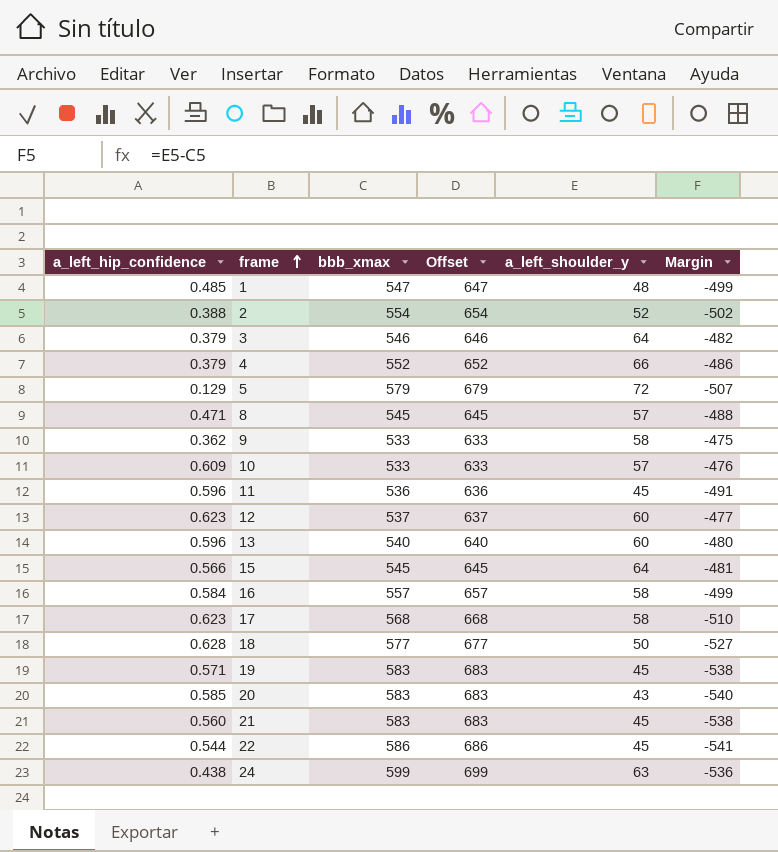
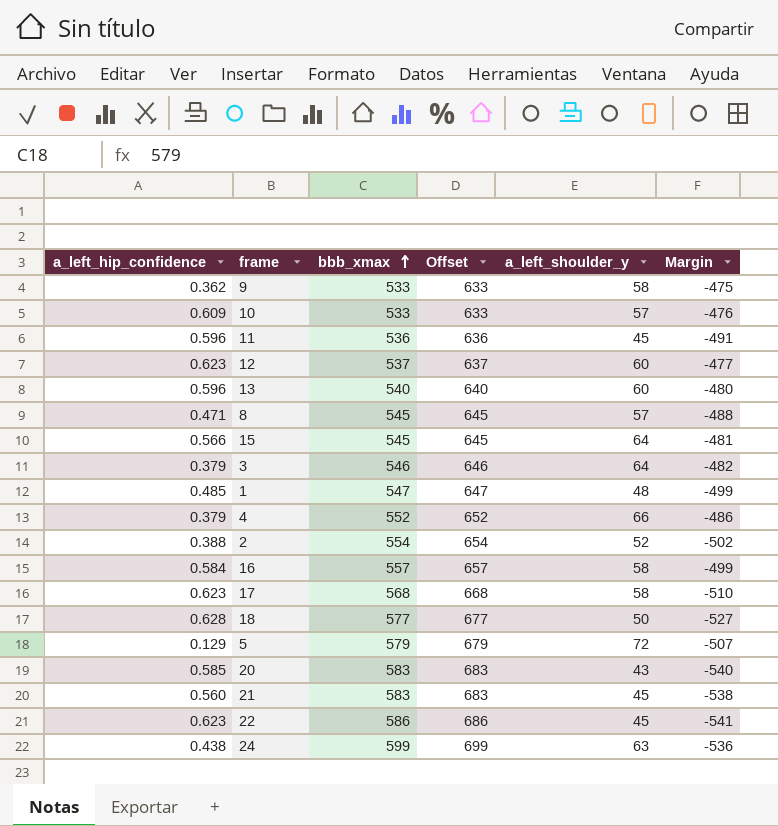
row order: frame ascending -> bbb_xmax ascending
row 19: 0.571 | 583 | 683 | 45 | -538 -> none
22 | a_left_hip_confidence: 0.544 -> 0.623

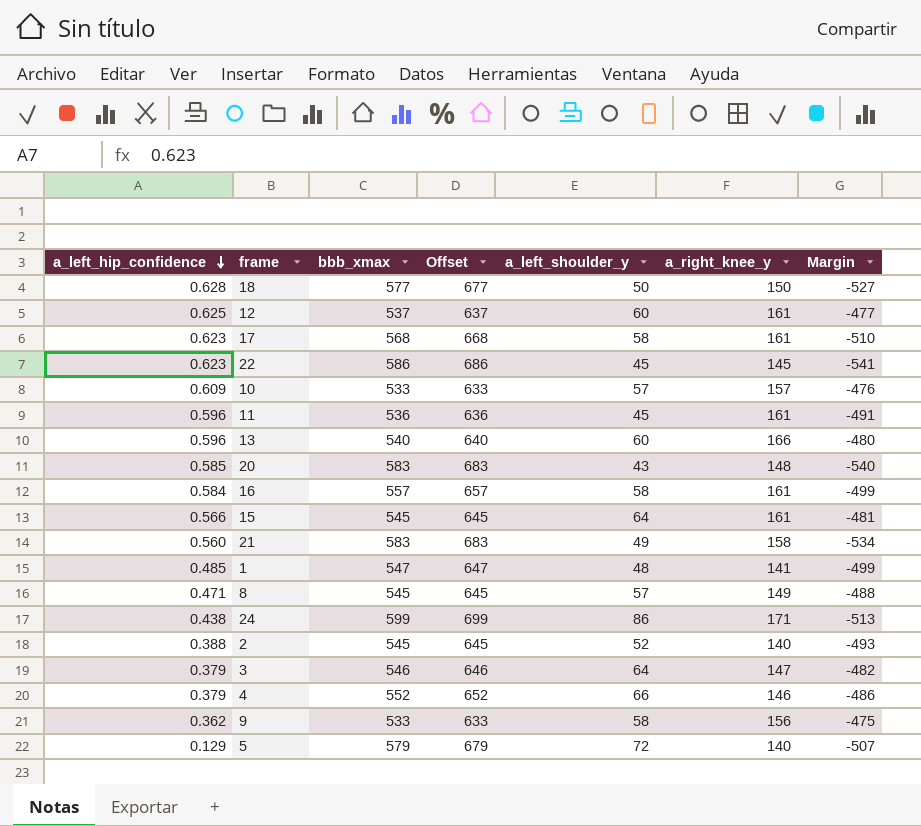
row order: bbb_xmax ascending -> a_left_hip_confidence descending
column a_right_knee_y | position: none -> 6
12 | a_left_hip_confidence: 0.623 -> 0.625
21 | a_left_shoulder_y: 45 -> 49
21 | Margin: -538 -> -534
24 | a_left_shoulder_y: 63 -> 86
24 | Margin: -536 -> -513
2 | bbb_xmax: 554 -> 545
2 | Offset: 654 -> 645
2 | Margin: -502 -> -493

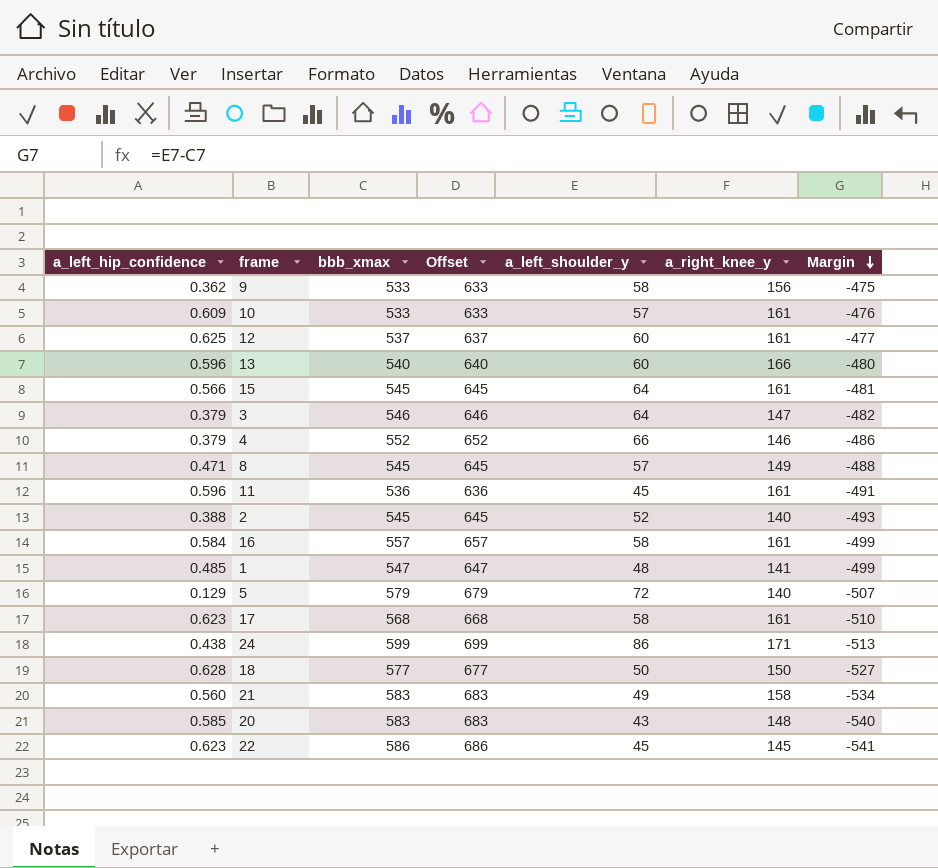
row order: a_left_hip_confidence descending -> Margin descending
10 | a_right_knee_y: 157 -> 161

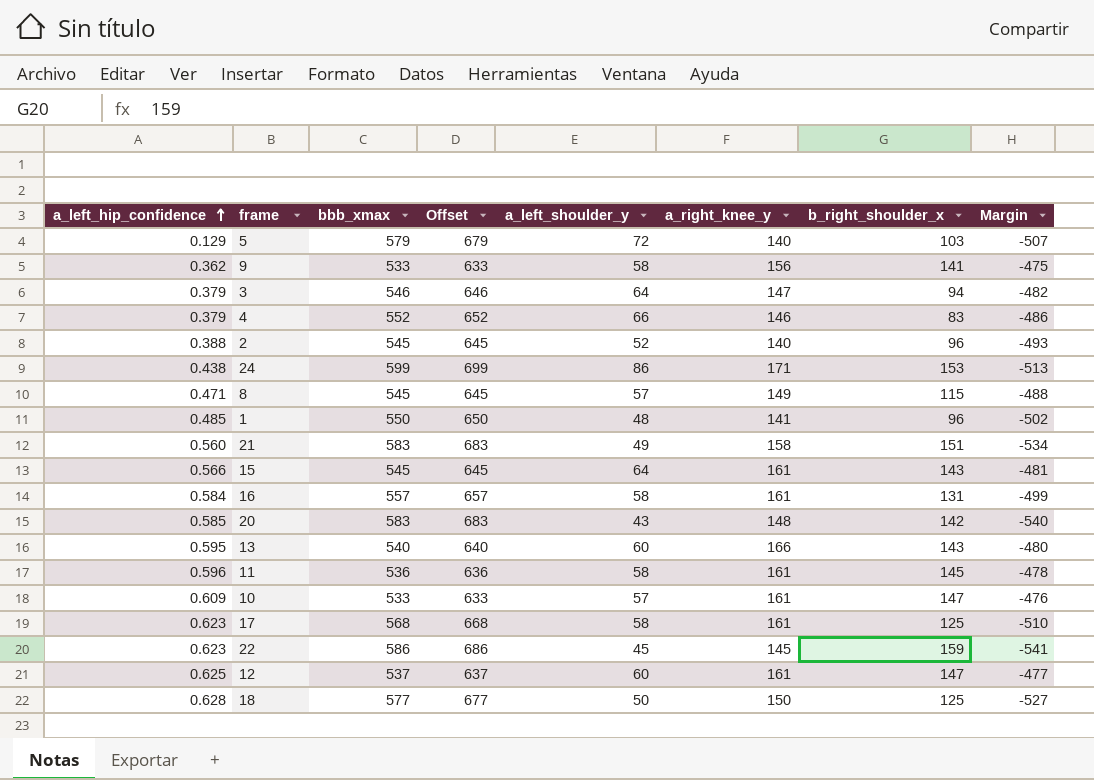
row order: Margin descending -> a_left_hip_confidence ascending
column b_right_shoulder_x | position: none -> 7
1 | bbb_xmax: 547 -> 550
1 | Offset: 647 -> 650
1 | Margin: -499 -> -502
13 | a_left_hip_confidence: 0.596 -> 0.595
11 | a_left_shoulder_y: 45 -> 58
11 | Margin: -491 -> -478

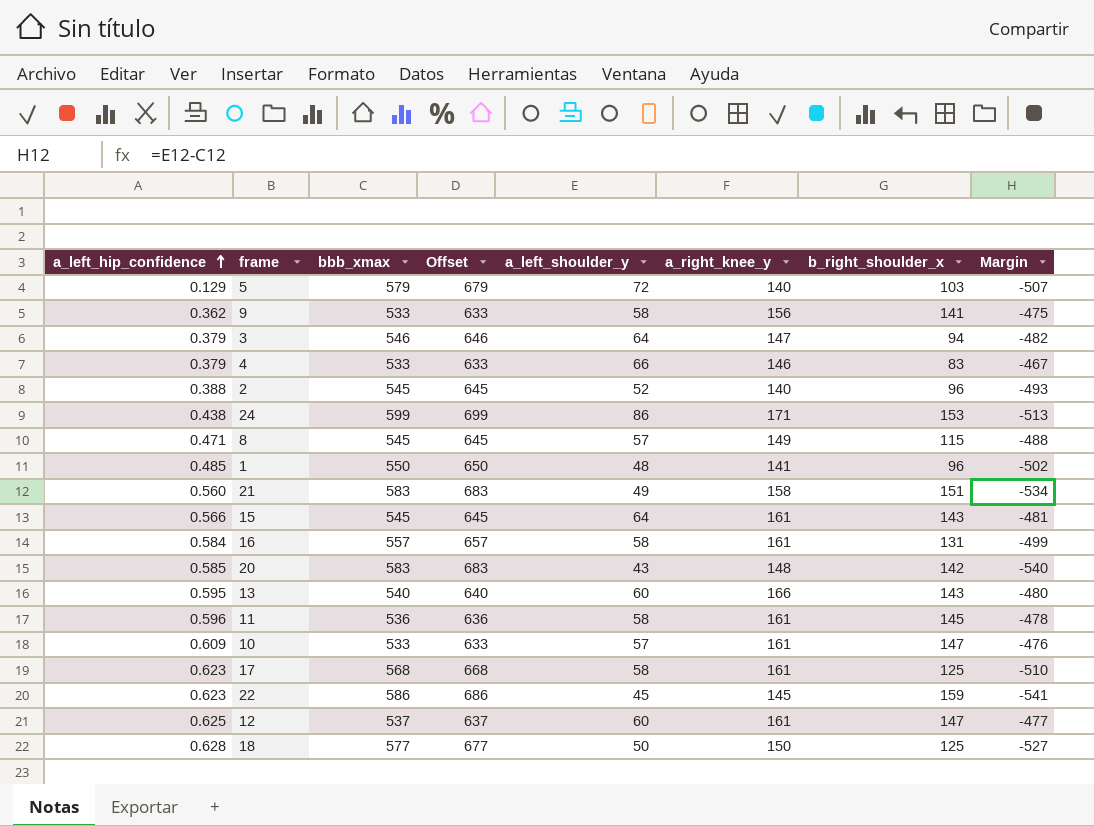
4 | bbb_xmax: 552 -> 533
4 | Offset: 652 -> 633
4 | Margin: -486 -> -467

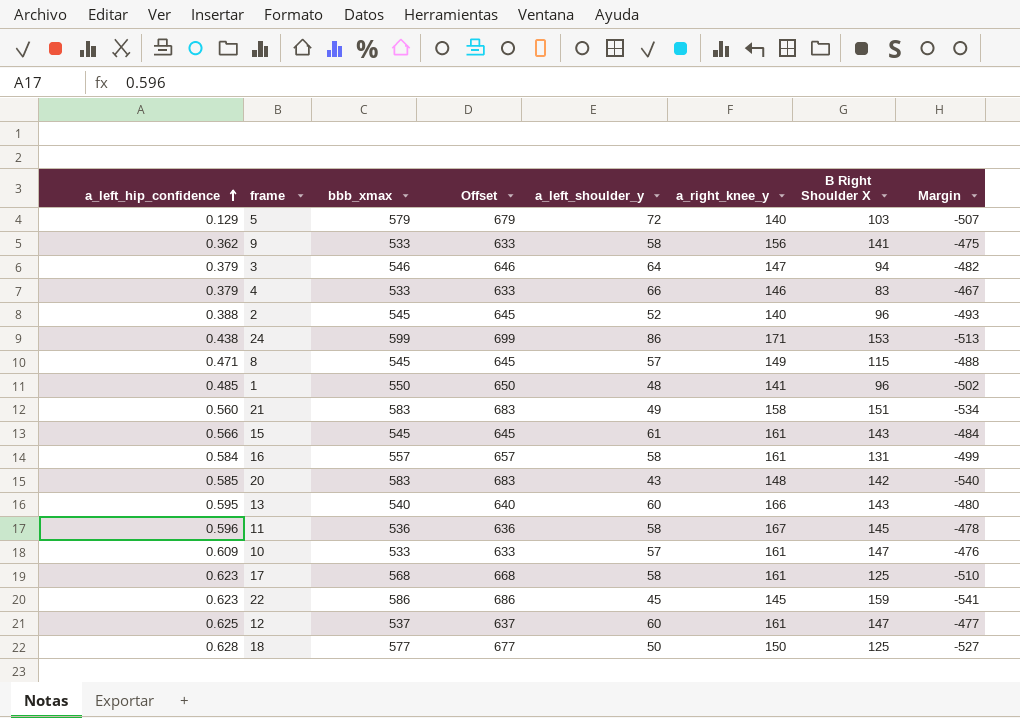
column name: b_right_shoulder_x -> B Right Shoulder X
15 | a_left_shoulder_y: 64 -> 61
15 | Margin: -481 -> -484
11 | a_right_knee_y: 161 -> 167

